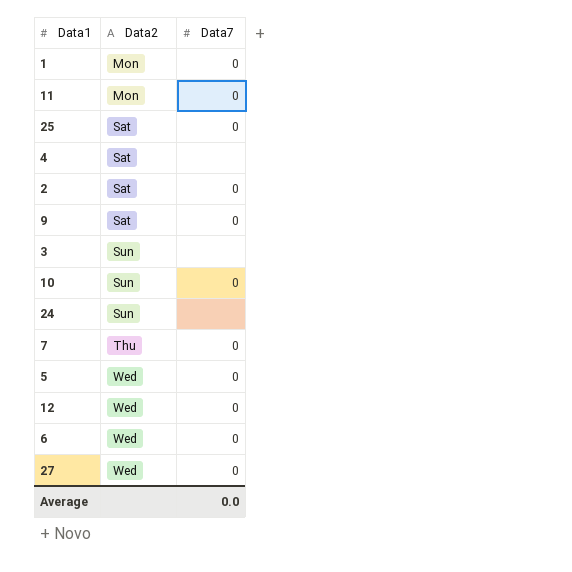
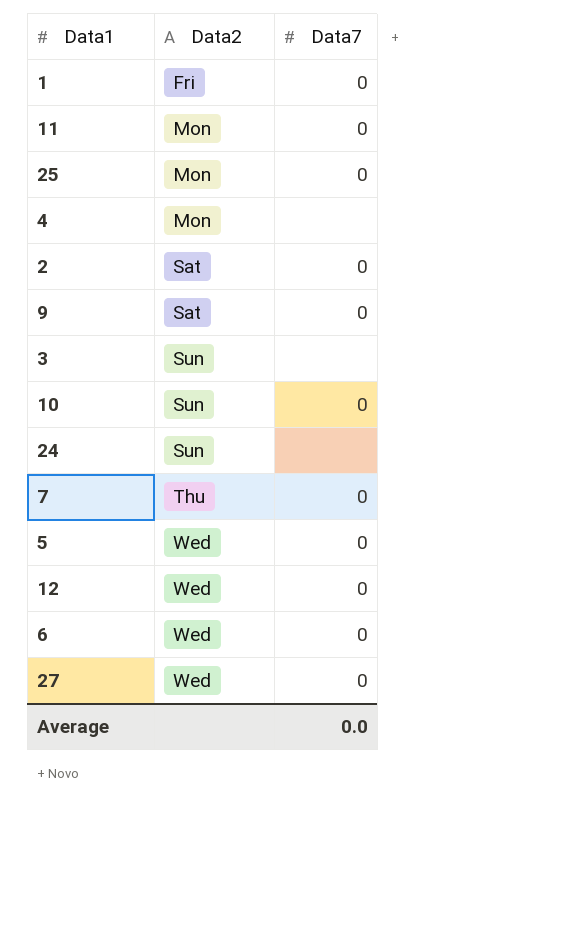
1 | Data2: Mon -> Fri
25 | Data2: Sat -> Mon
4 | Data2: Sat -> Mon

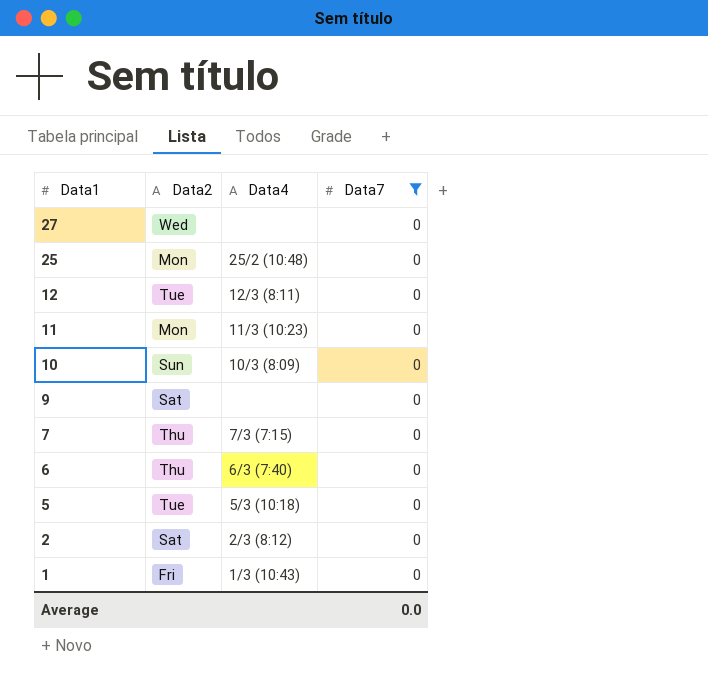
filter: none -> Data7 = 0
row order: Data2 ascending -> Data1 descending
column Data4 | position: none -> 3
12 | Data2: Wed -> Tue
6 | Data2: Wed -> Thu
5 | Data2: Wed -> Tue

